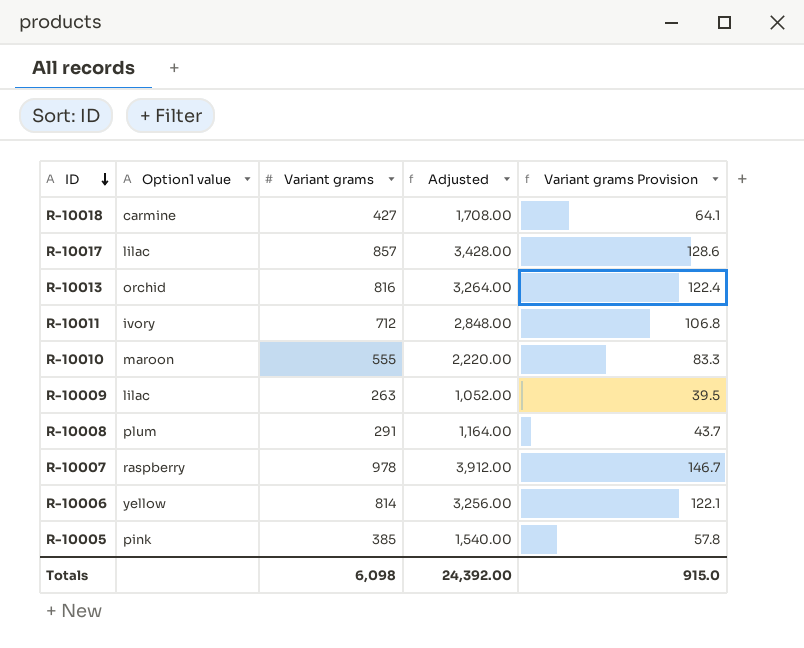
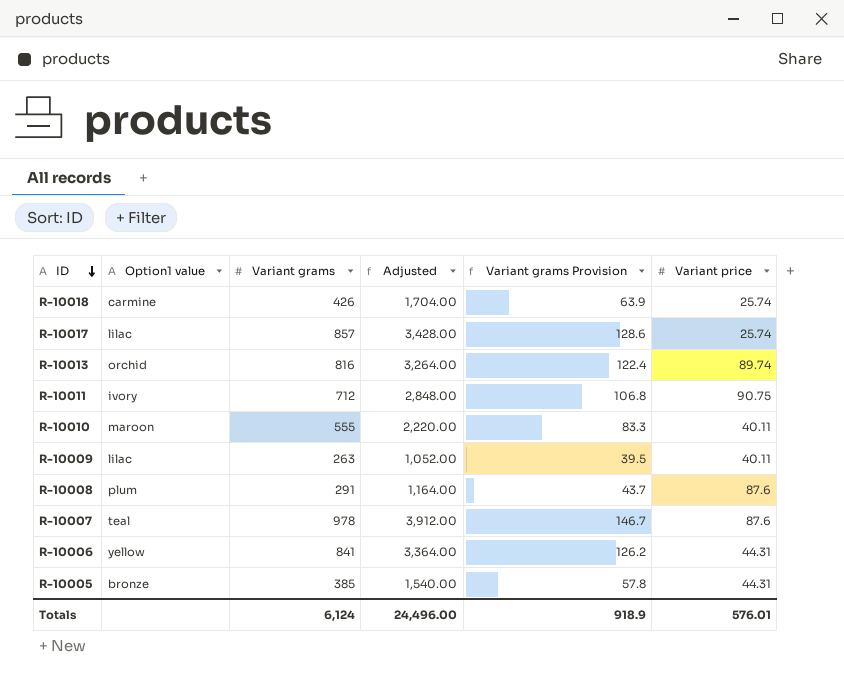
column Variant price | position: none -> 6
R-10018 | Variant grams: 427 -> 426
R-10018 | Adjusted: 1,708.00 -> 1,704.00
R-10018 | Variant grams Provision: 64.1 -> 63.9
R-10007 | Option1 value: raspberry -> teal
R-10006 | Variant grams: 814 -> 841
R-10006 | Adjusted: 3,256.00 -> 3,364.00
R-10006 | Variant grams Provision: 122.1 -> 126.2
R-10005 | Option1 value: pink -> bronze
Totals | Variant grams: 6,098 -> 6,124
Totals | Adjusted: 24,392.00 -> 24,496.00
Totals | Variant grams Provision: 915.0 -> 918.9

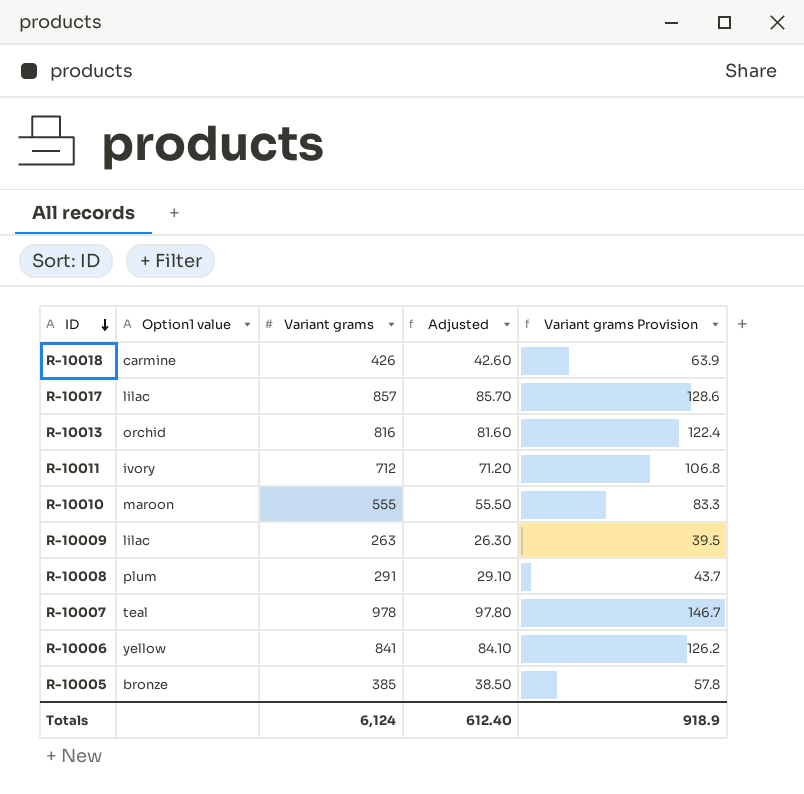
column Variant price | position: 6 -> none
column Adjusted | formula: [Variant grams] * 4 -> [Variant grams] * 0.1
Totals | Adjusted: 24,496.00 -> 612.40

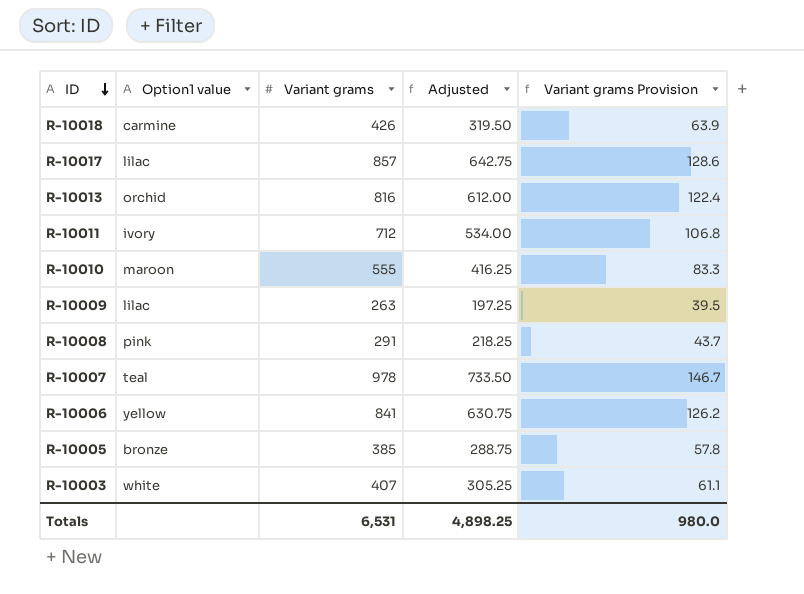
column Adjusted | formula: [Variant grams] * 0.1 -> [Variant grams] * 0.75
R-10008 | Option1 value: plum -> pink
row R-10003: none -> white | 407 | 305.25 | 61.1
Totals | Variant grams: 6,124 -> 6,531
Totals | Adjusted: 612.40 -> 4,898.25
Totals | Variant grams Provision: 918.9 -> 980.0

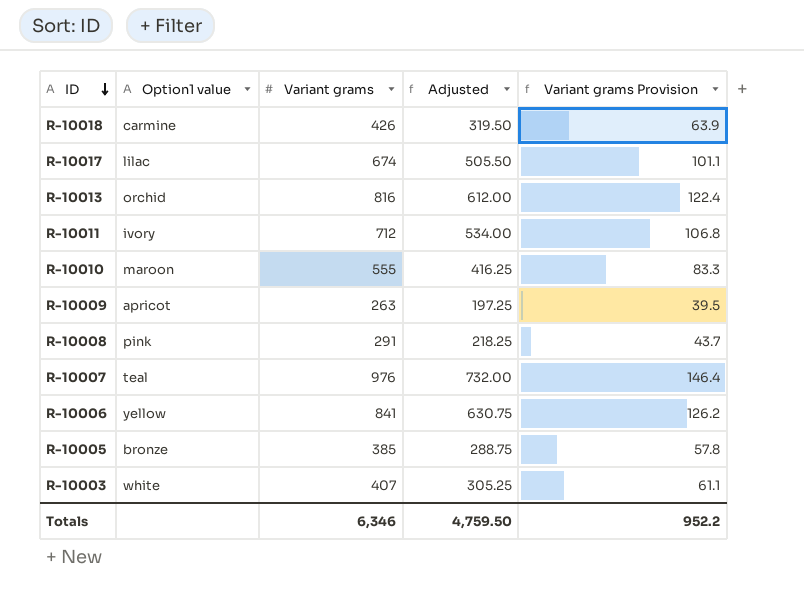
R-10017 | Variant grams: 857 -> 674
R-10017 | Adjusted: 642.75 -> 505.50
R-10017 | Variant grams Provision: 128.6 -> 101.1
R-10009 | Option1 value: lilac -> apricot
R-10007 | Variant grams: 978 -> 976
R-10007 | Adjusted: 733.50 -> 732.00
R-10007 | Variant grams Provision: 146.7 -> 146.4
Totals | Variant grams: 6,531 -> 6,346
Totals | Adjusted: 4,898.25 -> 4,759.50
Totals | Variant grams Provision: 980.0 -> 952.2

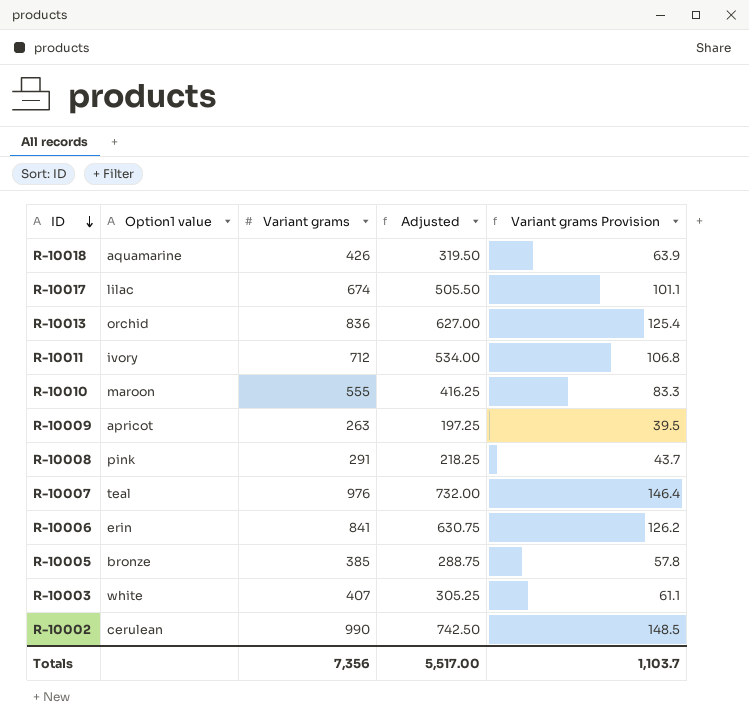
R-10018 | Option1 value: carmine -> aquamarine
R-10013 | Variant grams: 816 -> 836
R-10013 | Adjusted: 612.00 -> 627.00
R-10013 | Variant grams Provision: 122.4 -> 125.4
R-10006 | Option1 value: yellow -> erin
row R-10002: none -> cerulean | 990 | 742.50 | 148.5
Totals | Variant grams: 6,346 -> 7,356
Totals | Adjusted: 4,759.50 -> 5,517.00
Totals | Variant grams Provision: 952.2 -> 1,103.7

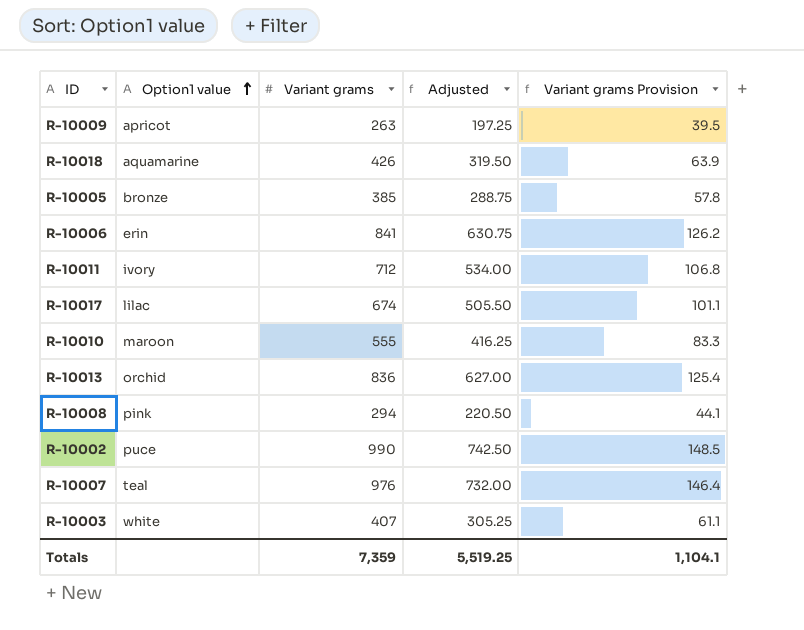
row order: ID descending -> Option1 value ascending
R-10008 | Variant grams: 291 -> 294
R-10008 | Adjusted: 218.25 -> 220.50
R-10008 | Variant grams Provision: 43.7 -> 44.1
R-10002 | Option1 value: cerulean -> puce
Totals | Variant grams: 7,356 -> 7,359
Totals | Adjusted: 5,517.00 -> 5,519.25
Totals | Variant grams Provision: 1,103.7 -> 1,104.1

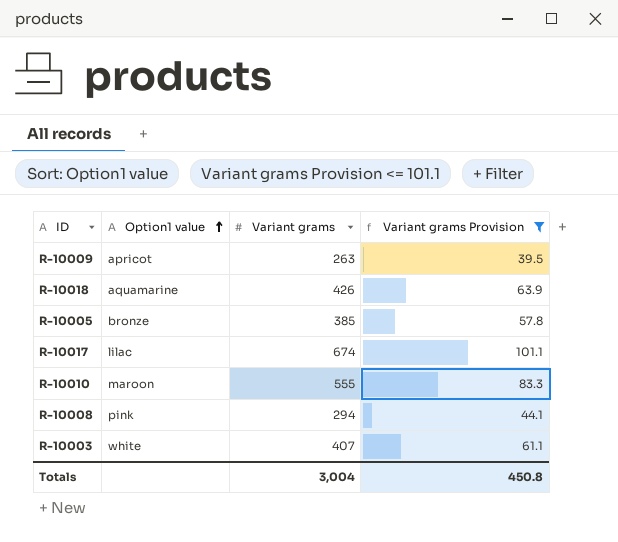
filter: none -> Variant grams Provision <= 101.1
column Adjusted | formula: [Variant grams] * 0.75 -> none
Totals | Variant grams: 7,359 -> 3,004
Totals | Variant grams Provision: 1,104.1 -> 450.8

